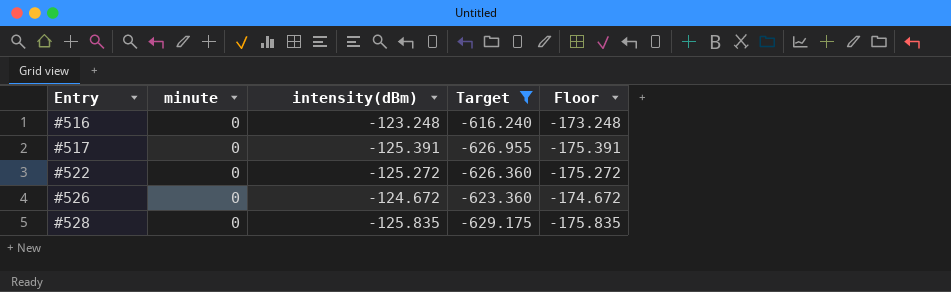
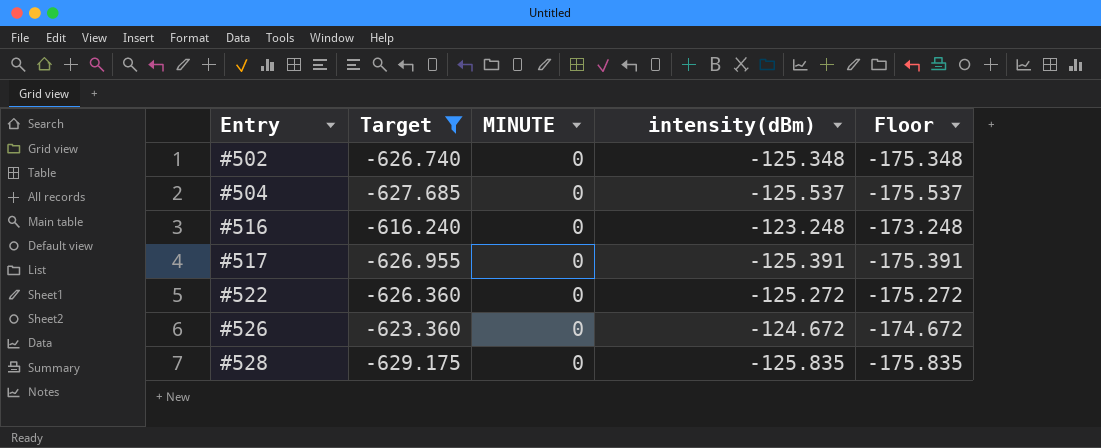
column Target | position: 4 -> 2
column name: minute -> MINUTE
row #502: none -> -626.740 | 0 | -125.348 | -175.348
row #504: none -> -627.685 | 0 | -125.537 | -175.537

